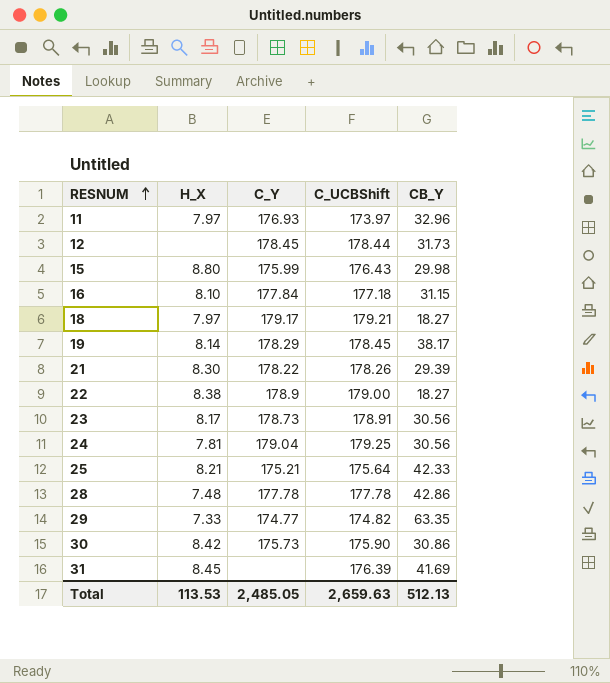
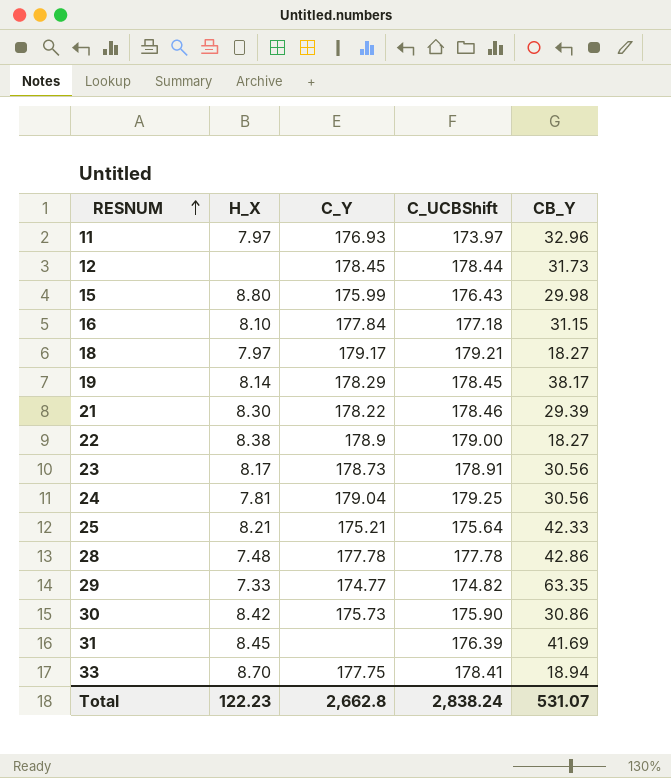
21 | C_UCBShift: 178.26 -> 178.46
row 33: none -> 8.70 | 177.75 | 178.41 | 18.94
Total | H_X: 113.53 -> 122.23
Total | C_Y: 2,485.05 -> 2,662.8
Total | C_UCBShift: 2,659.63 -> 2,838.24
Total | CB_Y: 512.13 -> 531.07

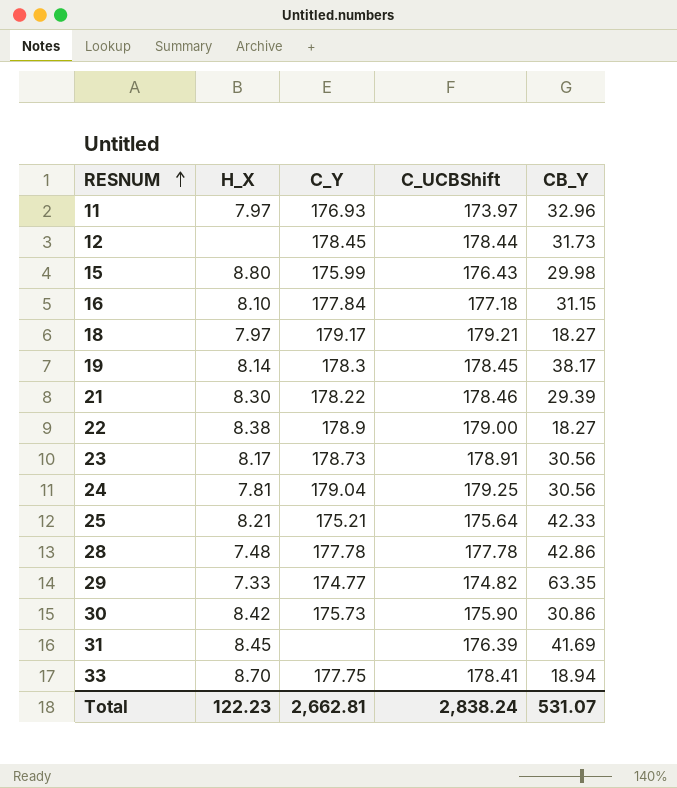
19 | C_Y: 178.29 -> 178.3
Total | C_Y: 2,662.8 -> 2,662.81

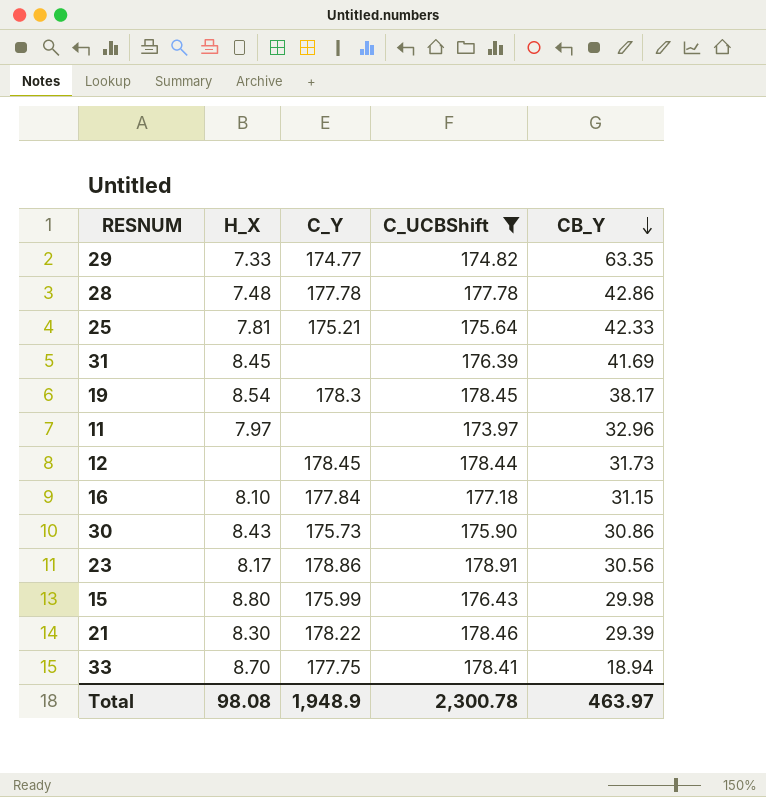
filter: none -> C_UCBShift <= 178.91
row order: RESNUM ascending -> CB_Y descending
25 | H_X: 8.21 -> 7.81
19 | H_X: 8.14 -> 8.54
11 | C_Y: 176.93 -> none
30 | H_X: 8.42 -> 8.43
23 | C_Y: 178.73 -> 178.86
Total | H_X: 122.23 -> 98.08
Total | C_Y: 2,662.81 -> 1,948.9
Total | C_UCBShift: 2,838.24 -> 2,300.78
Total | CB_Y: 531.07 -> 463.97

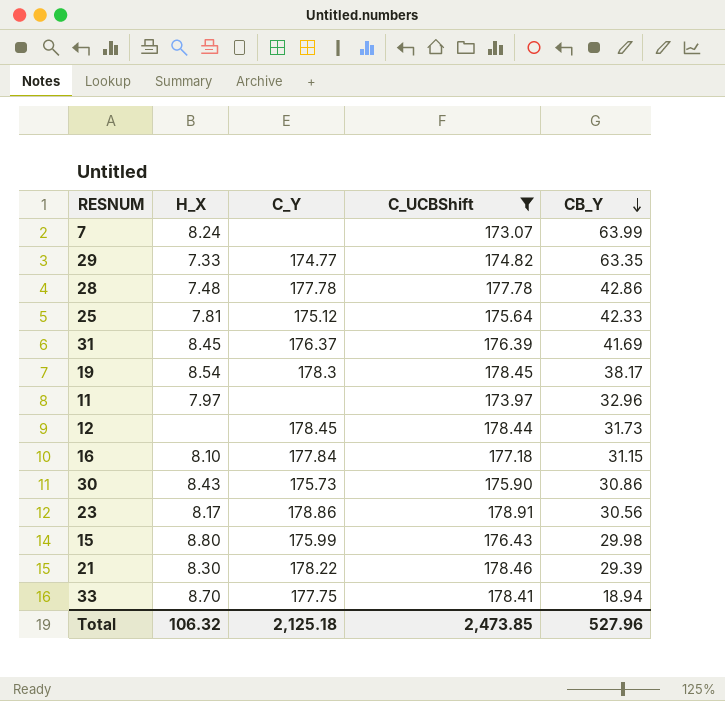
row 7: none -> 8.24 | none | 173.07 | 63.99
25 | C_Y: 175.21 -> 175.12
31 | C_Y: none -> 176.37
Total | H_X: 98.08 -> 106.32
Total | C_Y: 1,948.9 -> 2,125.18
Total | C_UCBShift: 2,300.78 -> 2,473.85
Total | CB_Y: 463.97 -> 527.96

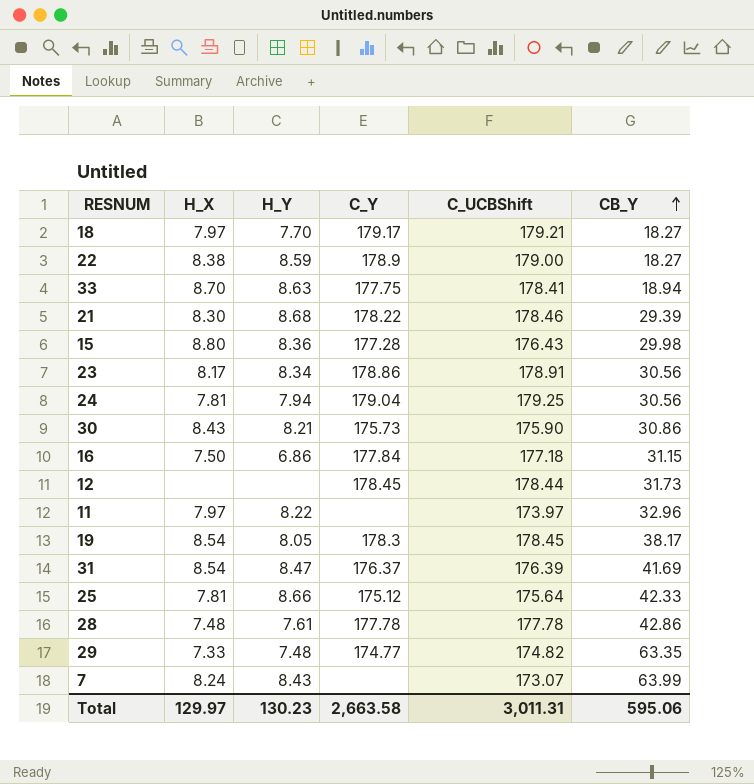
filter: C_UCBShift <= 178.91 -> none
row order: CB_Y descending -> CB_Y ascending
column H_Y | position: none -> 3
15 | C_Y: 175.99 -> 177.28
16 | H_X: 8.10 -> 7.50
31 | H_X: 8.45 -> 8.54
Total | H_X: 106.32 -> 129.97
Total | C_Y: 2,125.18 -> 2,663.58
Total | C_UCBShift: 2,473.85 -> 3,011.31
Total | CB_Y: 527.96 -> 595.06

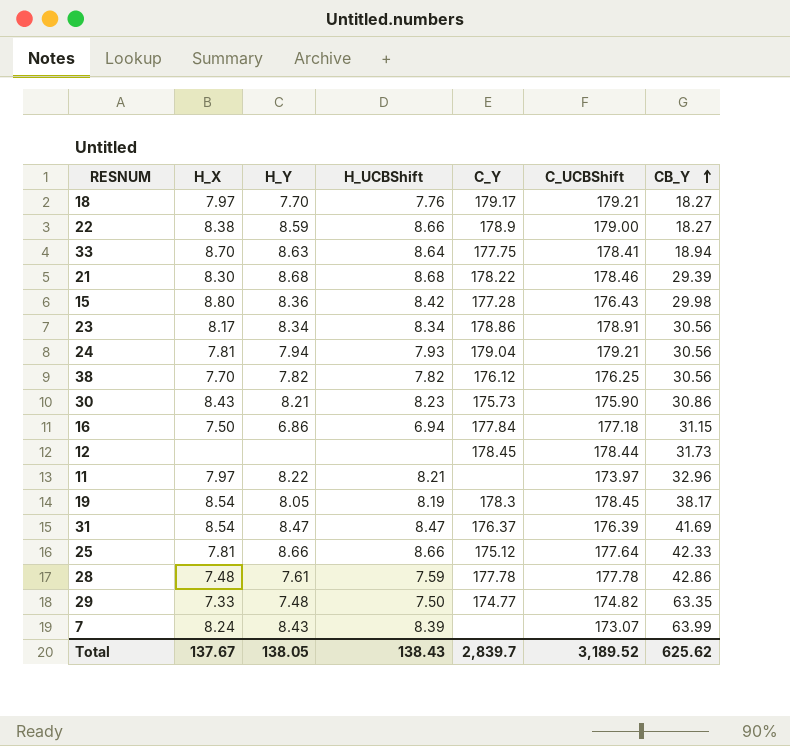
column H_UCBShift | position: none -> 4
24 | C_UCBShift: 179.25 -> 179.21
row 38: none -> 7.70 | 7.82 | 7.82 | 176.12 | 176.25 | 30.56
25 | C_UCBShift: 175.64 -> 177.64
Total | H_X: 129.97 -> 137.67
Total | H_Y: 130.23 -> 138.05
Total | C_Y: 2,663.58 -> 2,839.7
Total | C_UCBShift: 3,011.31 -> 3,189.52
Total | CB_Y: 595.06 -> 625.62

